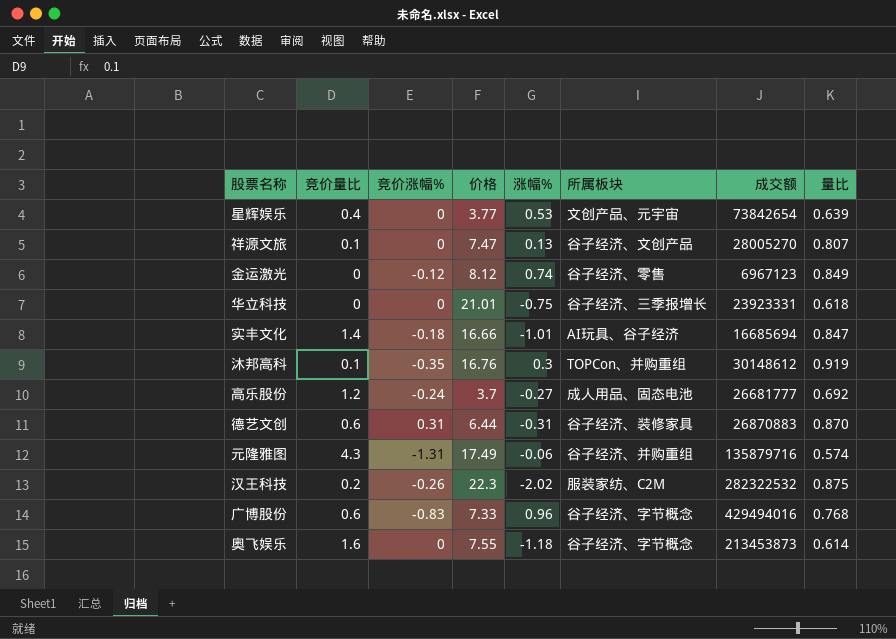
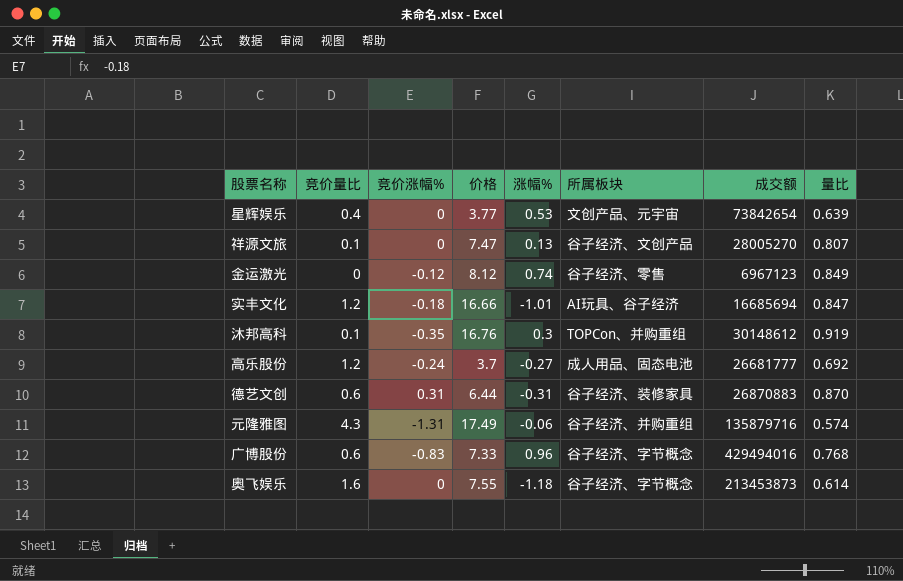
row 华立科技: 0 | 0 | 21.01 | -0.75 | 谷子经济、三季报增长 | 23923331 | 0.618 -> none
row 汉王科技: 0.2 | -0.26 | 22.3 | -2.02 | 服装家纺、C2M | 282322532 | 0.875 -> none
实丰文化 | 竞价量比: 1.4 -> 1.2

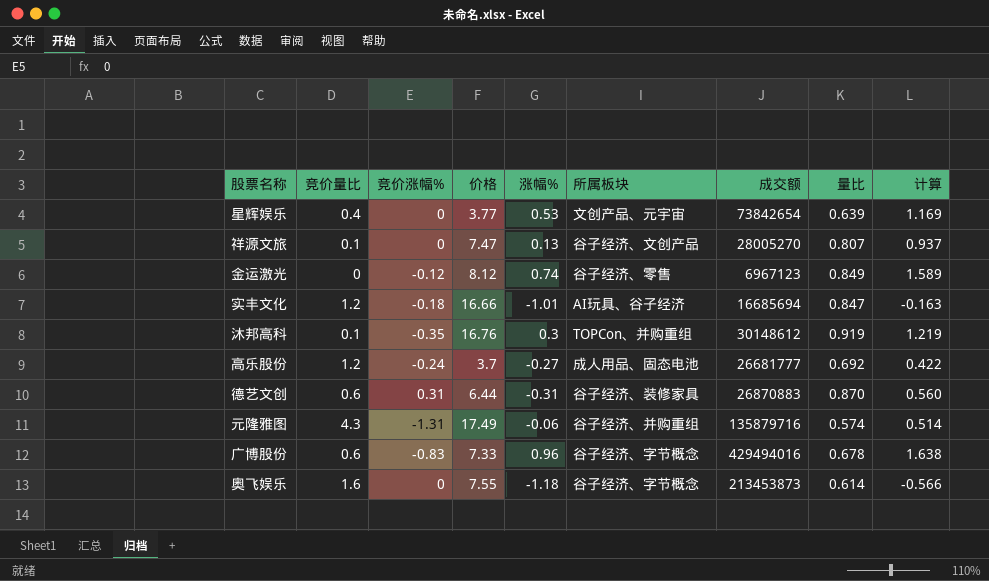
column 计算 | formula: none -> [涨幅%] + [量比]
广博股份 | 量比: 0.768 -> 0.678

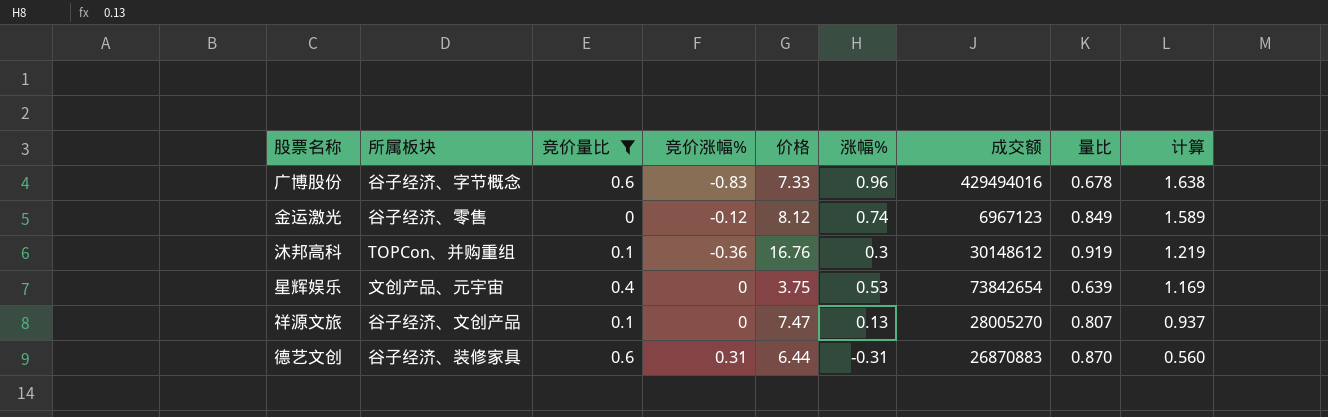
filter: none -> 竞价量比 <= 0.6
row order: none -> 计算 descending
column 所属板块 | position: 6 -> 2
沐邦高科 | 竞价涨幅%: -0.35 -> -0.36
星辉娱乐 | 价格: 3.77 -> 3.75

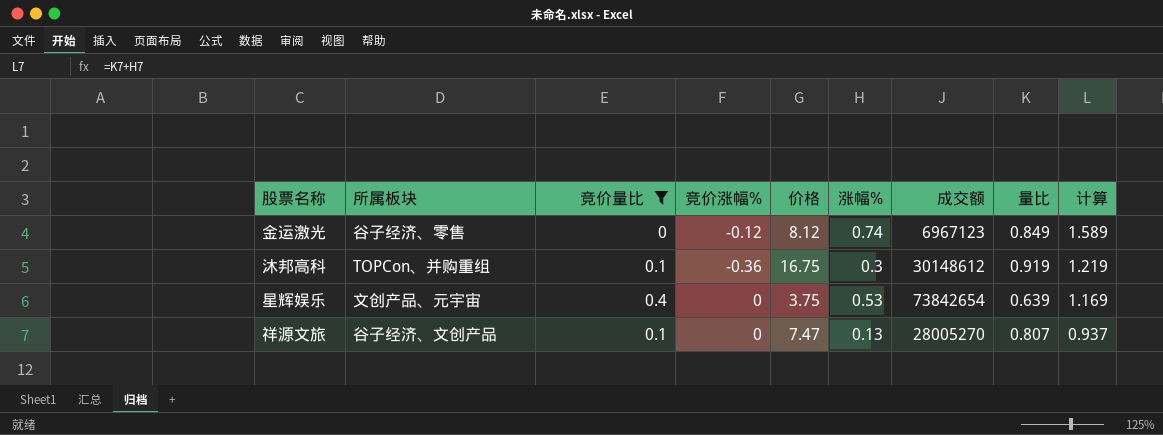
row 广博股份: 谷子经济、字节概念 | 0.6 | -0.83 | 7.33 | 0.96 | 429494016 | 0.678 | 1.638 -> none
row 德艺文创: 谷子经济、装修家具 | 0.6 | 0.31 | 6.44 | -0.31 | 26870883 | 0.870 | 0.560 -> none
沐邦高科 | 价格: 16.76 -> 16.75

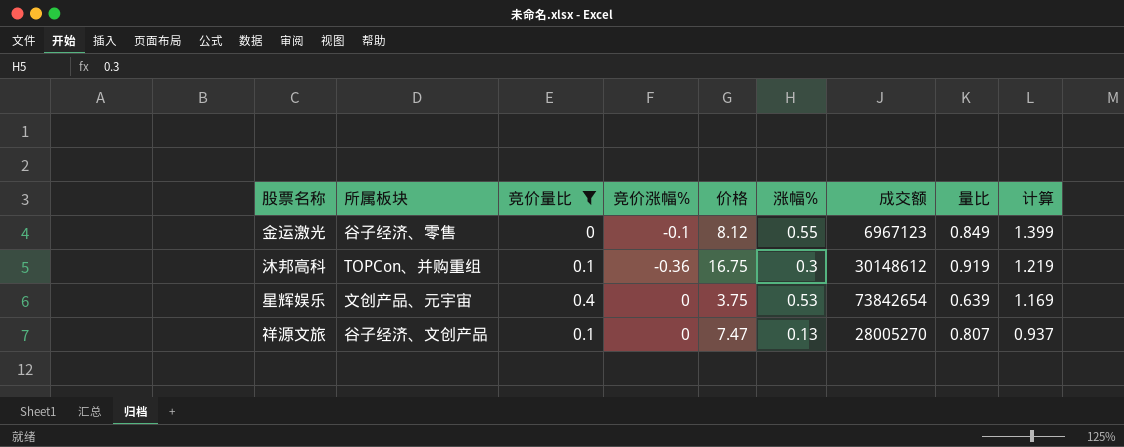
金运激光 | 竞价涨幅%: -0.12 -> -0.1
金运激光 | 涨幅%: 0.74 -> 0.55
金运激光 | 计算: 1.589 -> 1.399

